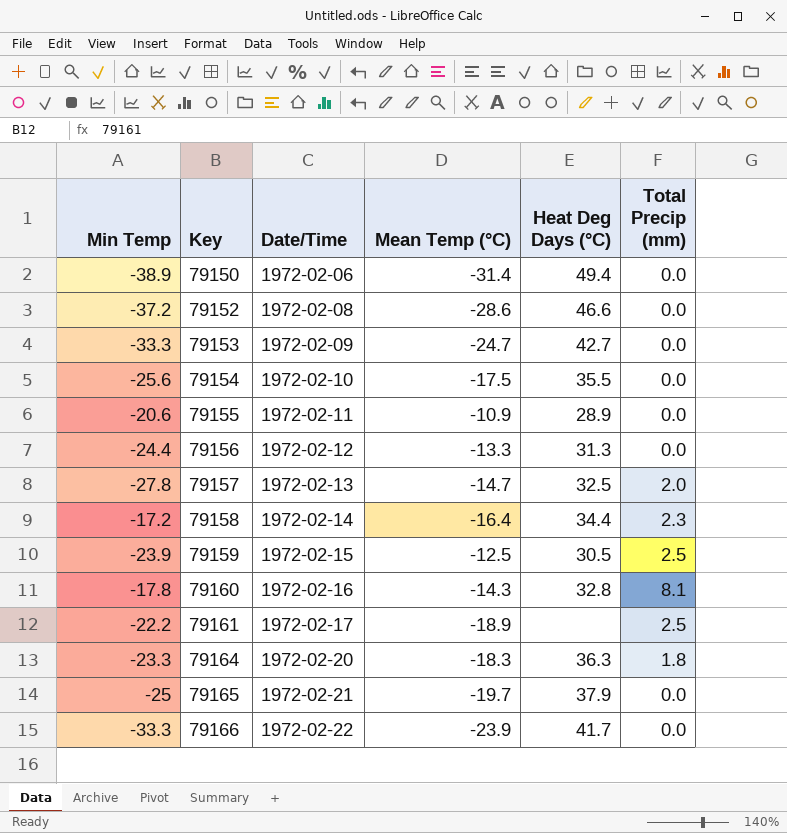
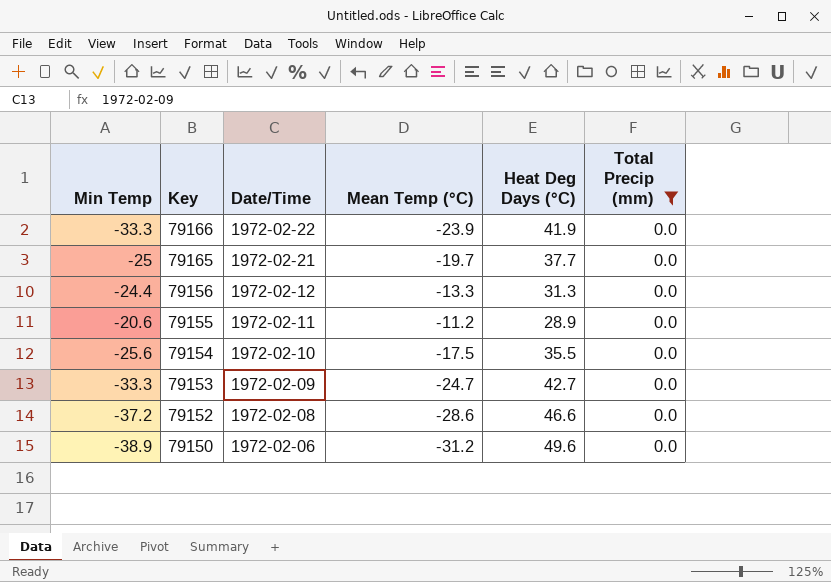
filter: none -> Total Precip (mm) = 0.0
row order: Key ascending -> Key descending
79166 | Heat Deg Days (°C): 41.7 -> 41.9
79165 | Heat Deg Days (°C): 37.9 -> 37.7
79155 | Mean Temp (°C): -10.9 -> -11.2
79150 | Mean Temp (°C): -31.4 -> -31.2
79150 | Heat Deg Days (°C): 49.4 -> 49.6

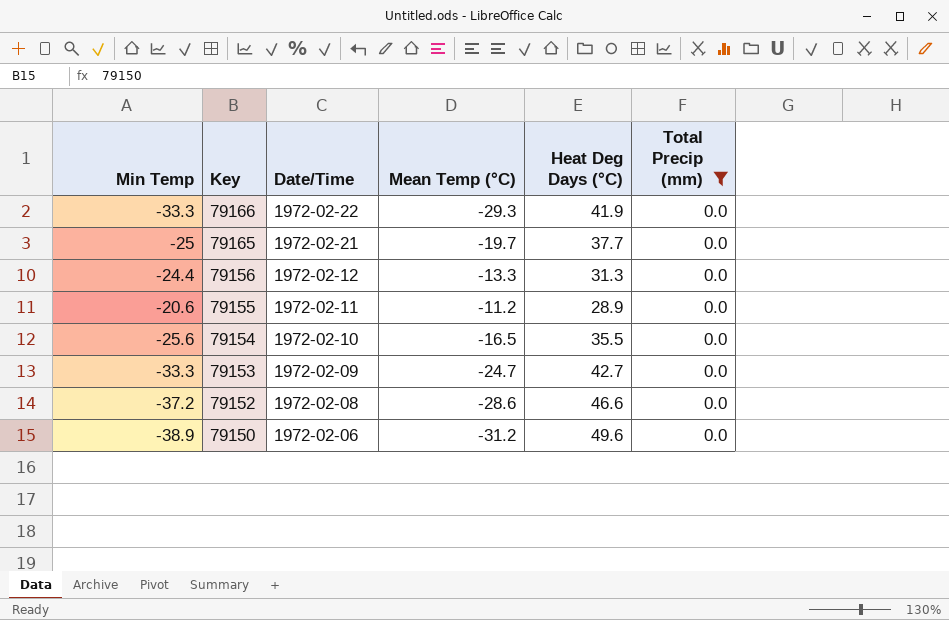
79166 | Mean Temp (°C): -23.9 -> -29.3
79154 | Mean Temp (°C): -17.5 -> -16.5

